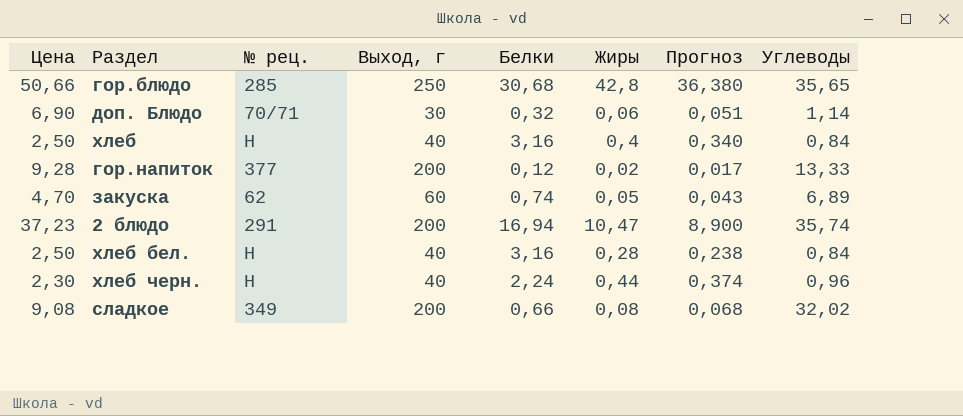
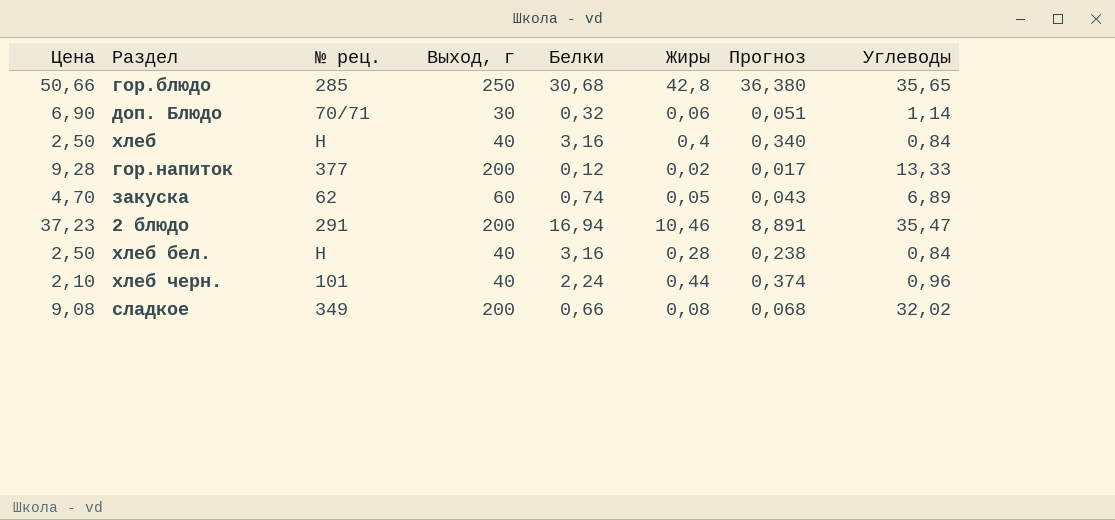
2 блюдо | Жиры: 10,47 -> 10,46
2 блюдо | Прогноз: 8,900 -> 8,891
2 блюдо | Углеводы: 35,74 -> 35,47
хлеб черн. | Цена: 2,30 -> 2,10
хлеб черн. | № рец.: Н -> 101

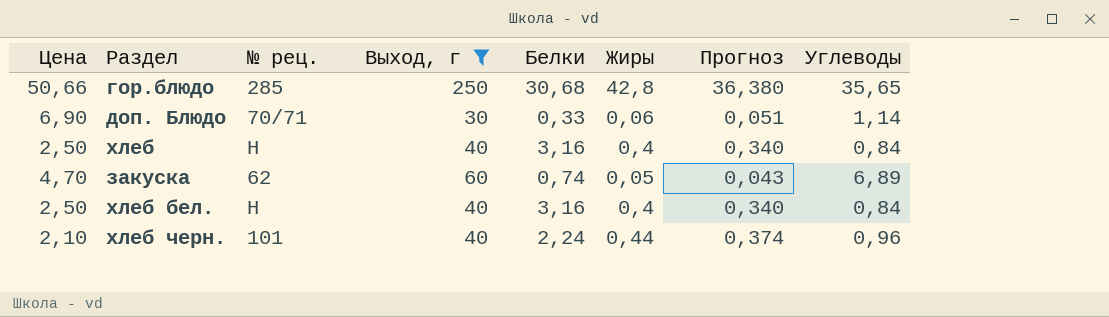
filter: none -> Выход, г != 200
доп. Блюдо | Белки: 0,32 -> 0,33
хлеб бел. | Жиры: 0,28 -> 0,4
хлеб бел. | Прогноз: 0,238 -> 0,340

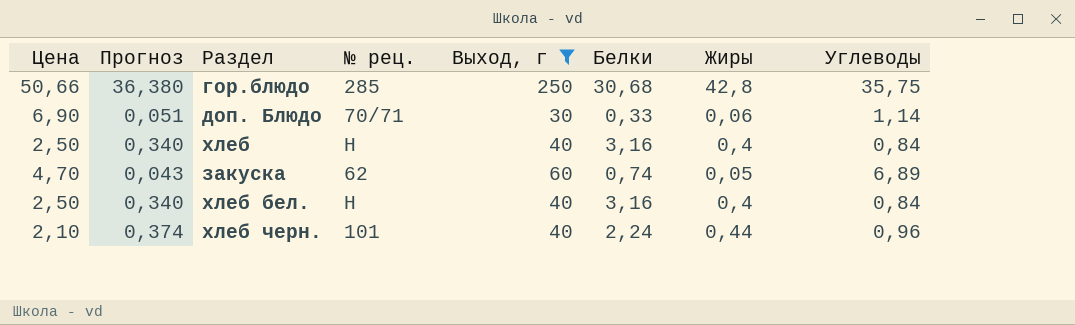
column Прогноз | position: 7 -> 2
гор.блюдо | Углеводы: 35,65 -> 35,75

